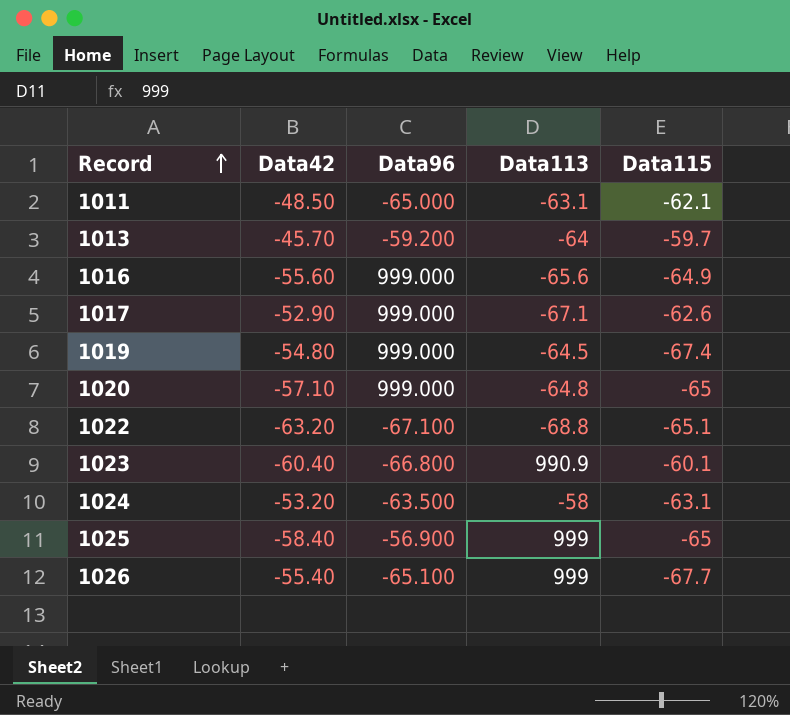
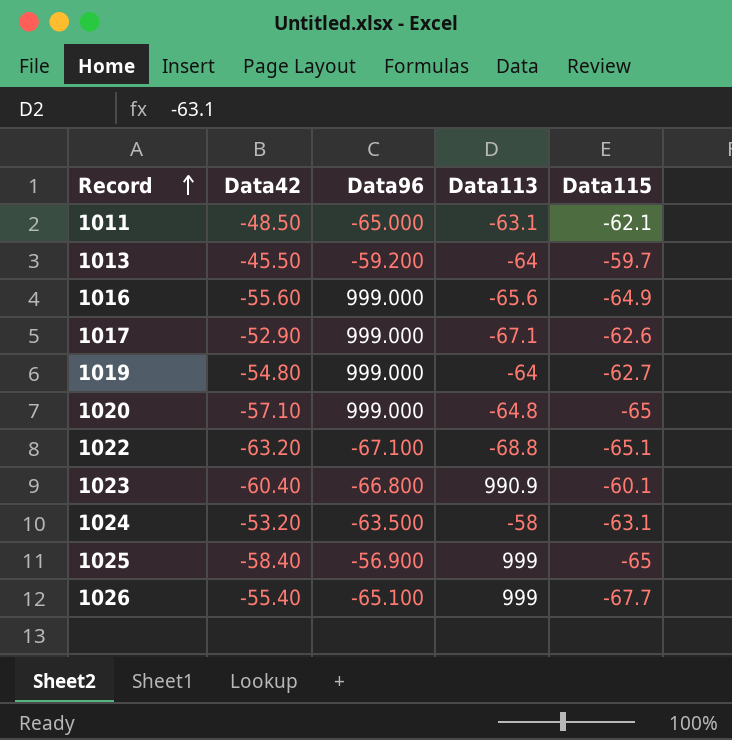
1013 | Data42: -45.70 -> -45.50
1019 | Data113: -64.5 -> -64
1019 | Data115: -67.4 -> -62.7

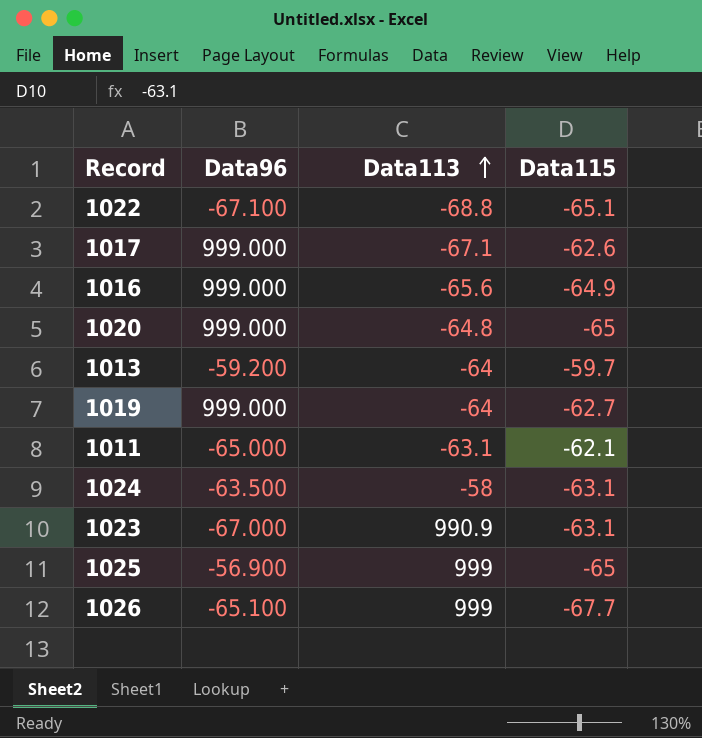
row order: Record ascending -> Data113 ascending
column Data42 | position: 2 -> none
1023 | Data96: -66.800 -> -67.000
1023 | Data115: -60.1 -> -63.1

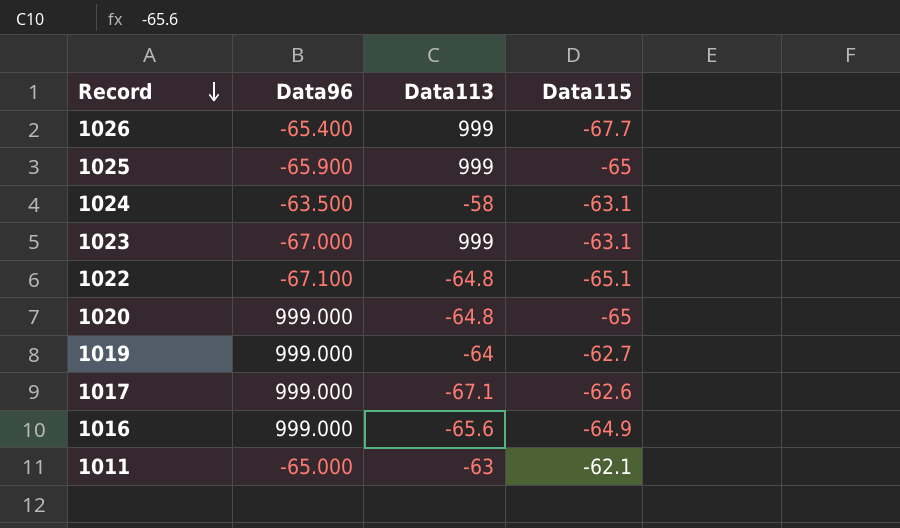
row order: Data113 ascending -> Record descending
row 1013: -59.200 | -64 | -59.7 -> none
1026 | Data96: -65.100 -> -65.400
1025 | Data96: -56.900 -> -65.900
1023 | Data113: 990.9 -> 999
1022 | Data113: -68.8 -> -64.8
1011 | Data113: -63.1 -> -63

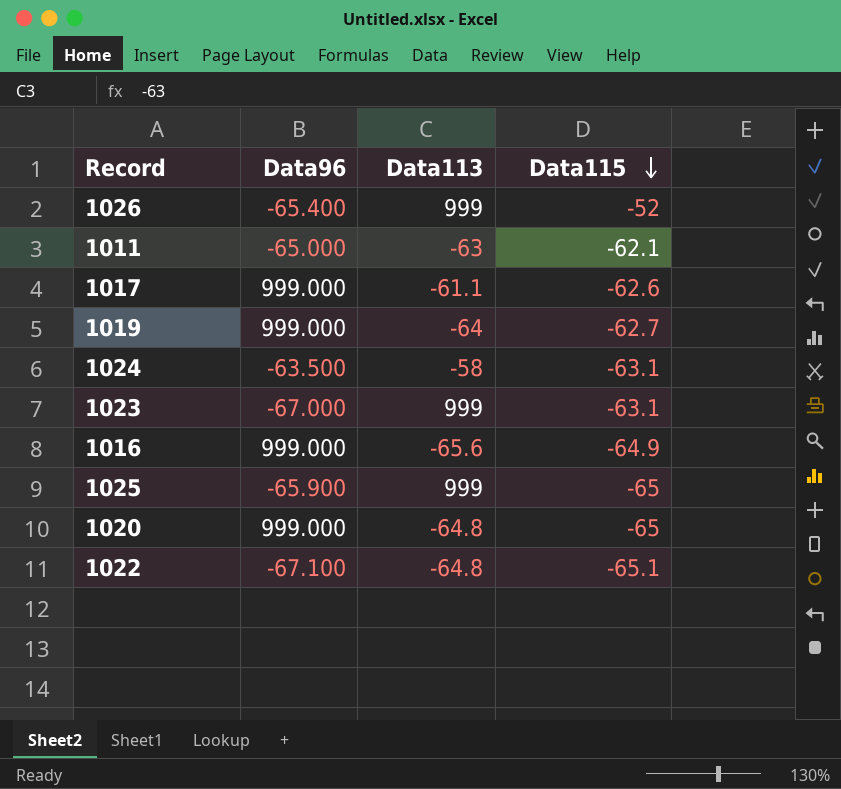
row order: Record descending -> Data115 descending
1026 | Data115: -67.7 -> -52
1017 | Data113: -67.1 -> -61.1

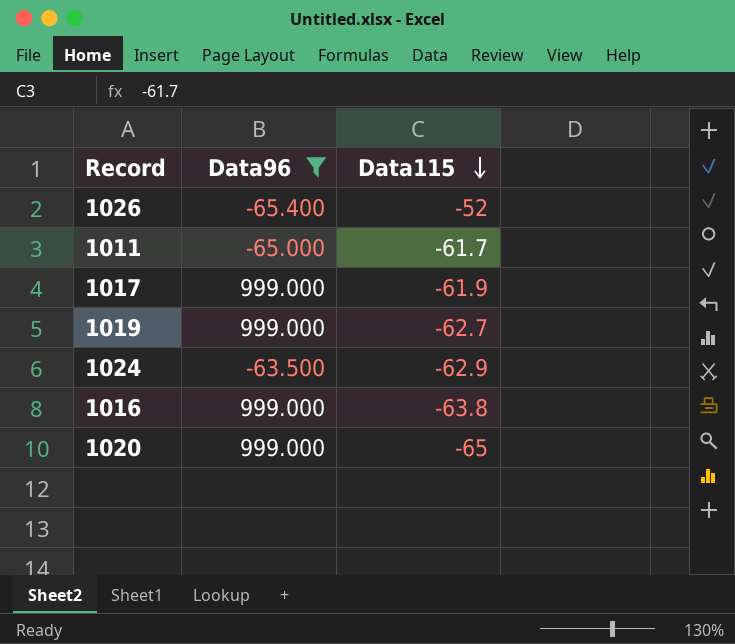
filter: none -> Data96 >= -65.400
column Data113 | position: 3 -> none
1011 | Data115: -62.1 -> -61.7
1017 | Data115: -62.6 -> -61.9
1024 | Data115: -63.1 -> -62.9
1016 | Data115: -64.9 -> -63.8

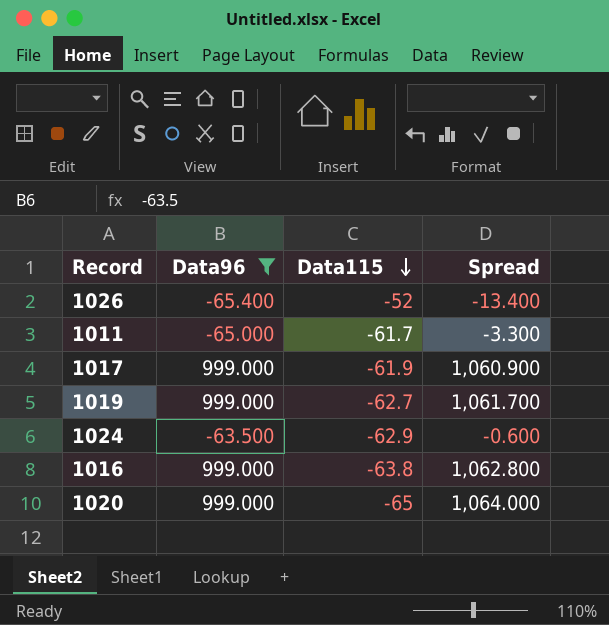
column Spread | formula: none -> [Data96] - [Data115]

